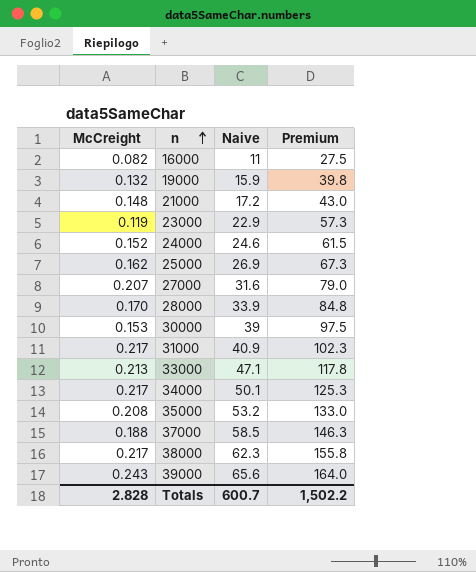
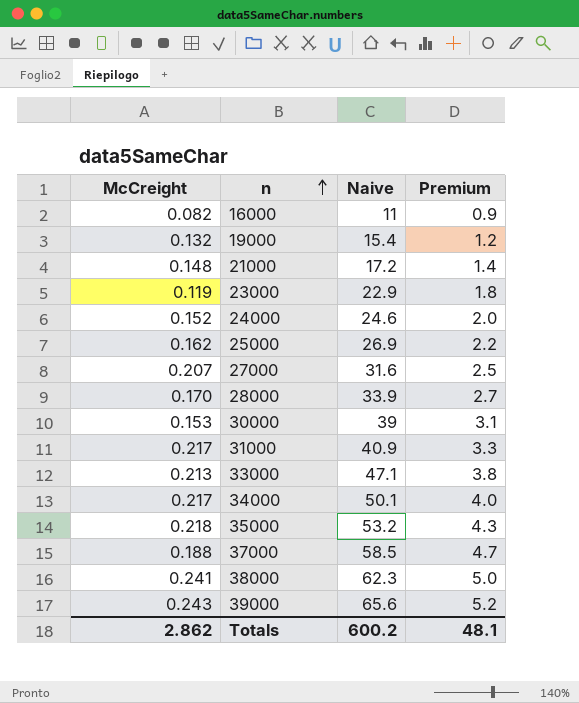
column Premium | formula: [Naive] * 2.5 -> [Naive] * 0.08
19000 | Naive: 15.9 -> 15.4
35000 | McCreight: 0.208 -> 0.218
38000 | McCreight: 0.217 -> 0.241
Totals | McCreight: 2.828 -> 2.862
Totals | Naive: 600.7 -> 600.2
Totals | Premium: 1,502.2 -> 48.1

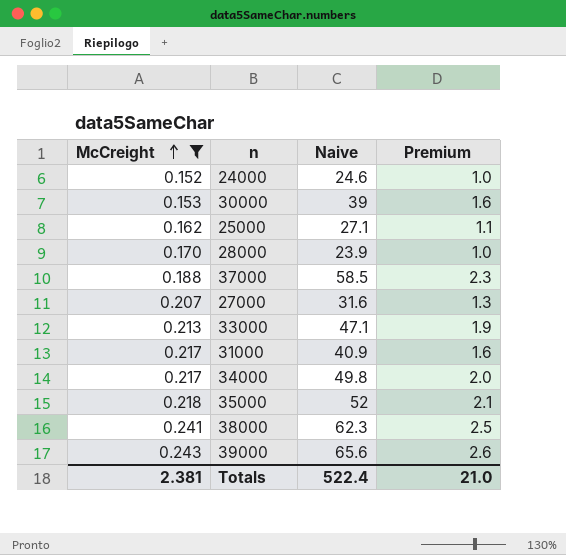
filter: none -> McCreight >= 0.152
row order: n ascending -> McCreight ascending
column Premium | formula: [Naive] * 0.08 -> [Naive] * 0.04
25000 | Naive: 26.9 -> 27.1
28000 | Naive: 33.9 -> 23.9
34000 | Naive: 50.1 -> 49.8
35000 | Naive: 53.2 -> 52
Totals | McCreight: 2.862 -> 2.381
Totals | Naive: 600.2 -> 522.4
Totals | Premium: 48.1 -> 21.0

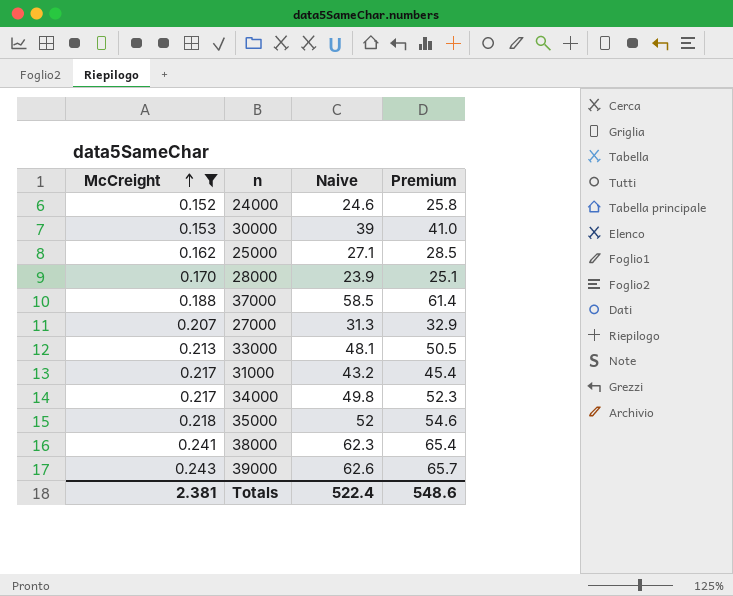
column Premium | formula: [Naive] * 0.04 -> [Naive] * 1.05
27000 | Naive: 31.6 -> 31.3
33000 | Naive: 47.1 -> 48.1
31000 | Naive: 40.9 -> 43.2
39000 | Naive: 65.6 -> 62.6
Totals | Premium: 21.0 -> 548.6

